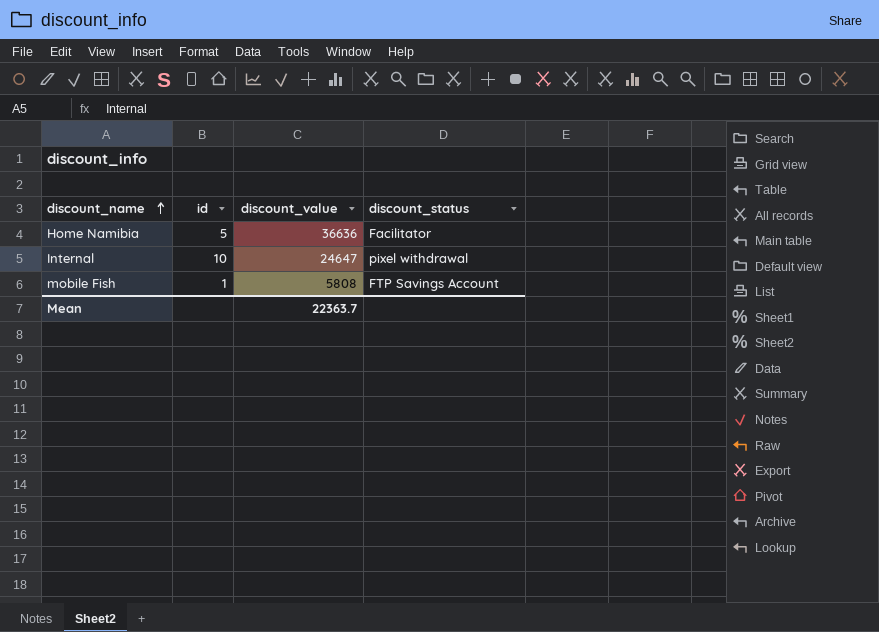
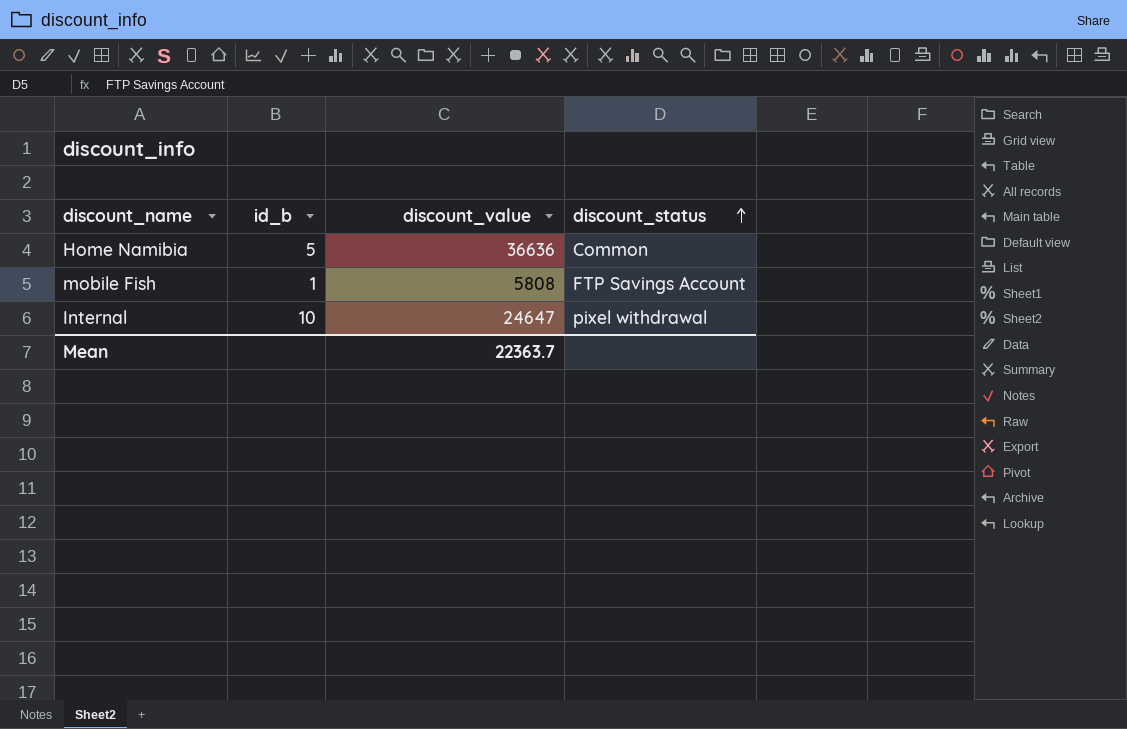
row order: discount_name ascending -> discount_status ascending
column name: id -> id_b
Home Namibia | discount_status: Facilitator -> Common

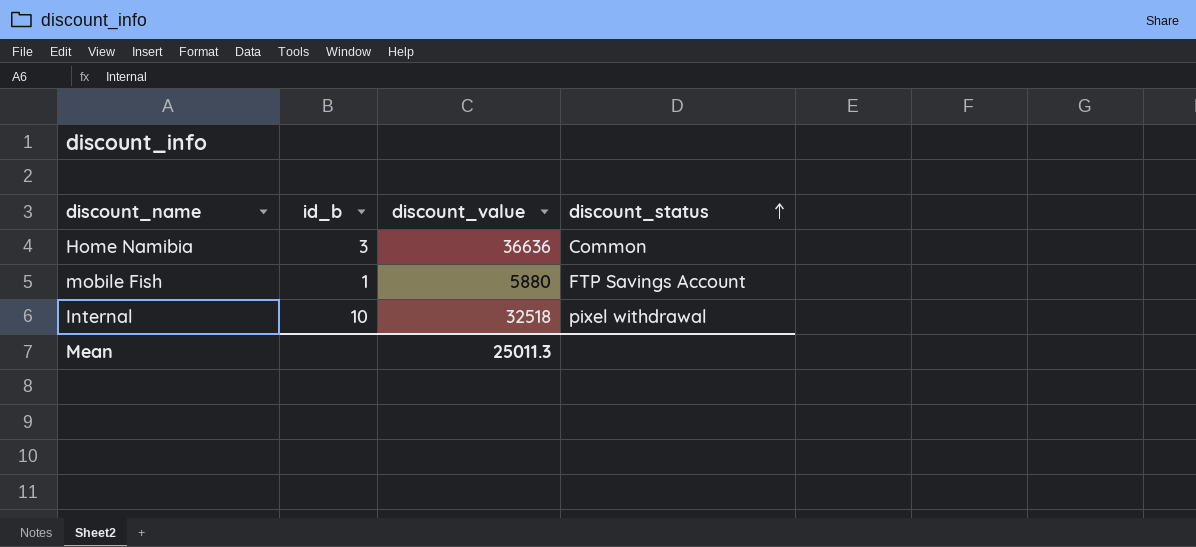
Home Namibia | id_b: 5 -> 3
mobile Fish | discount_value: 5808 -> 5880
Internal | discount_value: 24647 -> 32518
Mean | discount_value: 22363.7 -> 25011.3

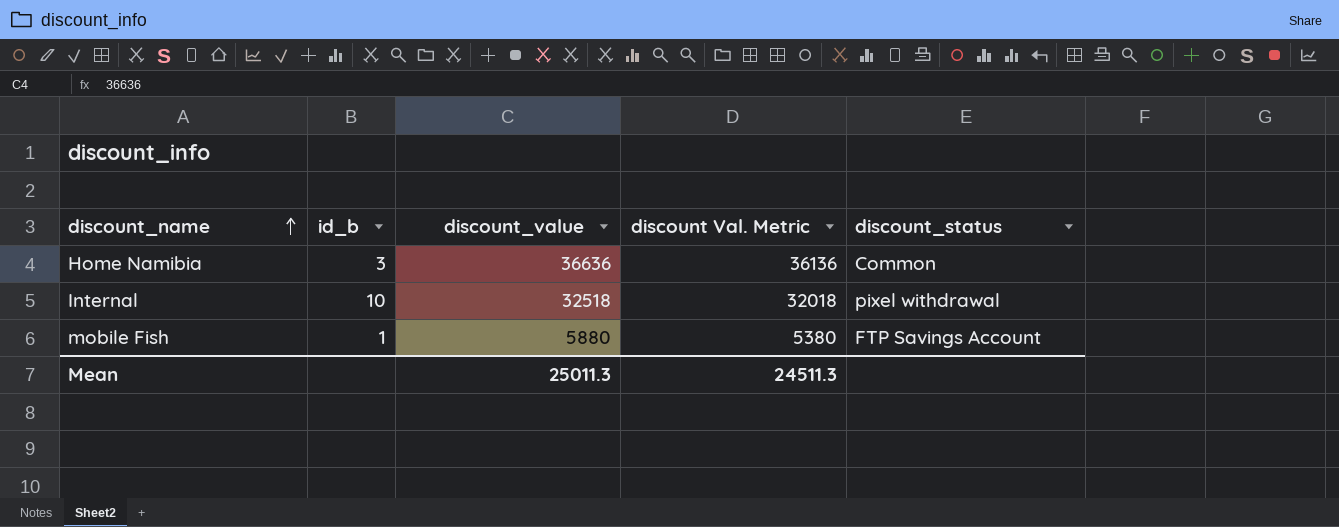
row order: discount_status ascending -> discount_name ascending
column discount Val. Metric | formula: none -> [discount_value] - 500

